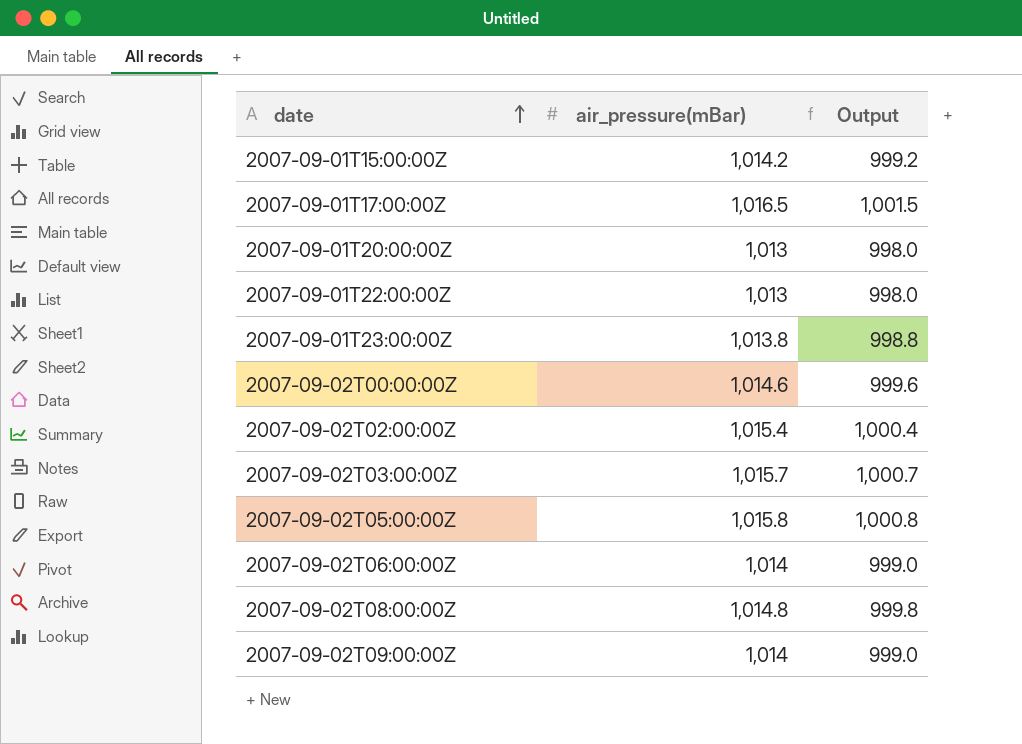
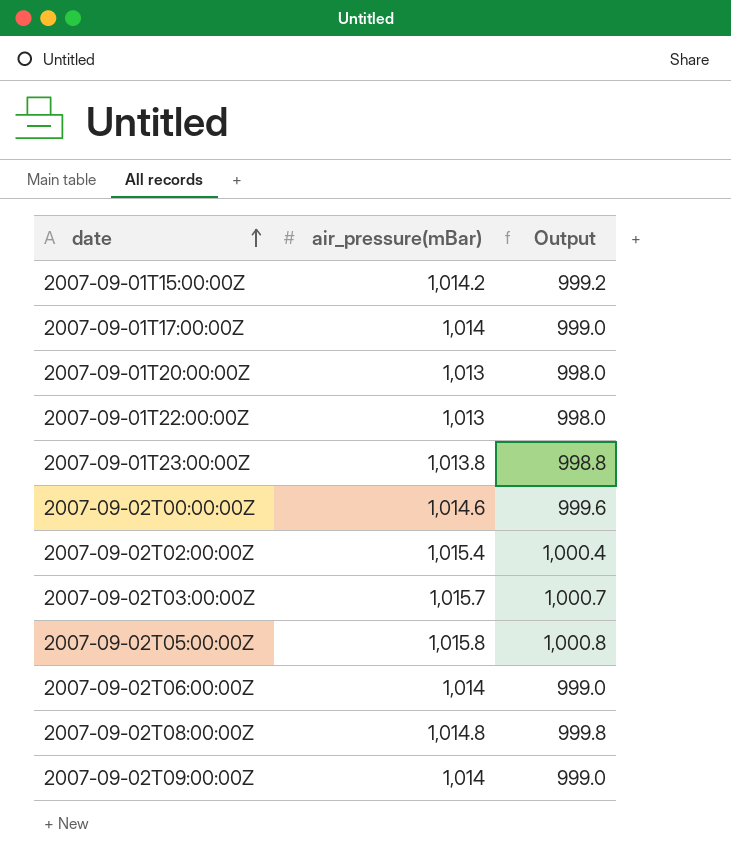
2007-09-01T17:00:00Z | air_pressure(mBar): 1,016.5 -> 1,014
2007-09-01T17:00:00Z | Output: 1,001.5 -> 999.0

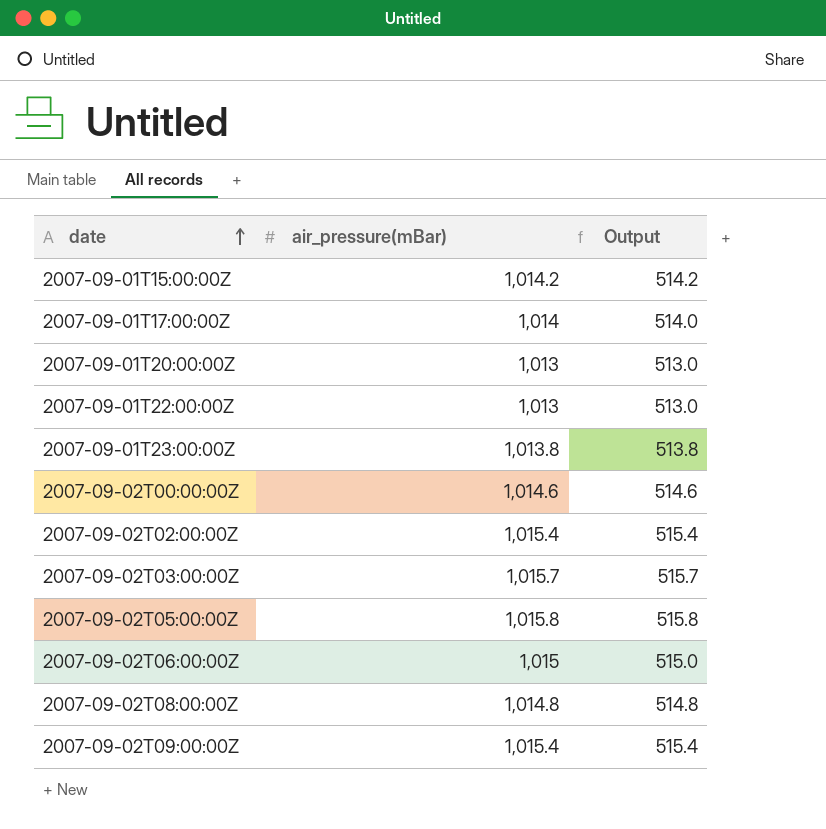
column Output | formula: [air_pressure(mBar)] - 15 -> [air_pressure(mBar)] - 500
2007-09-02T06:00:00Z | air_pressure(mBar): 1,014 -> 1,015
2007-09-02T09:00:00Z | air_pressure(mBar): 1,014 -> 1,015.4

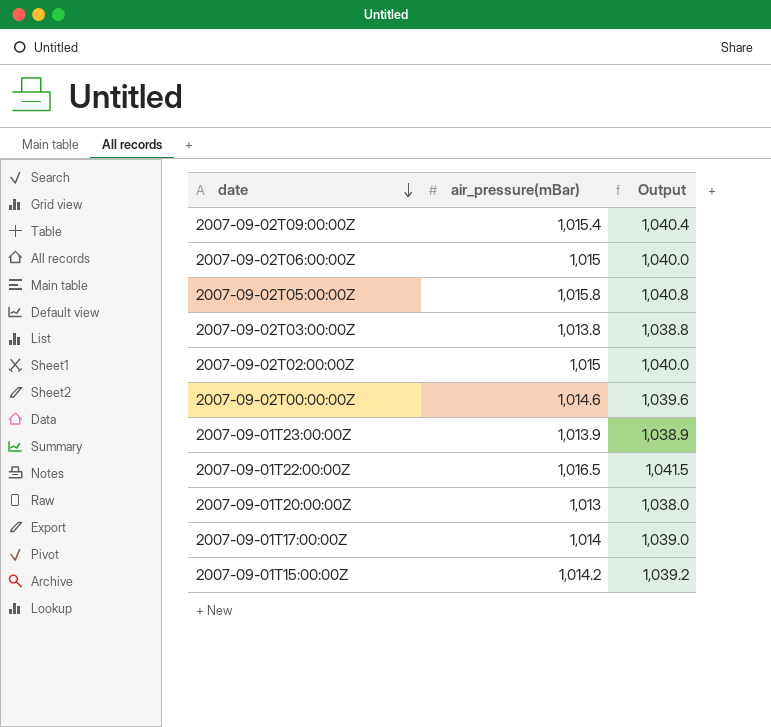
row order: date ascending -> date descending
column Output | formula: [air_pressure(mBar)] - 500 -> [air_pressure(mBar)] + 25
row 2007-09-02T08:00:00Z: 1,014.8 | 514.8 -> none
2007-09-02T03:00:00Z | air_pressure(mBar): 1,015.7 -> 1,013.8
2007-09-02T02:00:00Z | air_pressure(mBar): 1,015.4 -> 1,015
2007-09-01T23:00:00Z | air_pressure(mBar): 1,013.8 -> 1,013.9
2007-09-01T22:00:00Z | air_pressure(mBar): 1,013 -> 1,016.5

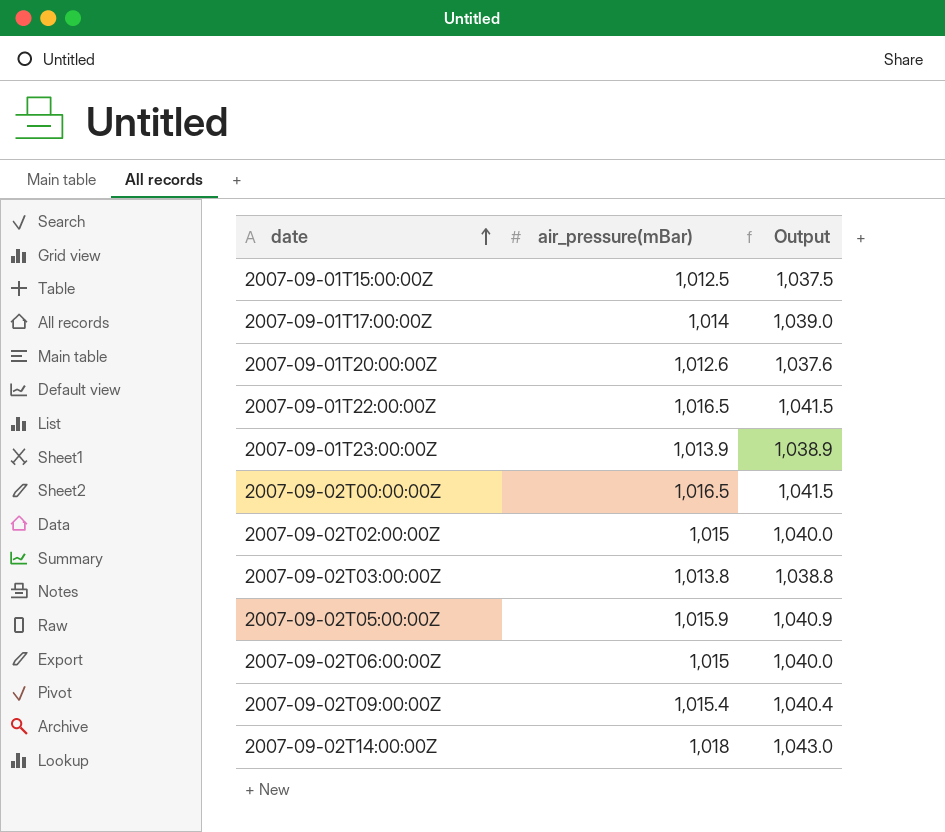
row order: date descending -> date ascending
2007-09-01T15:00:00Z | air_pressure(mBar): 1,014.2 -> 1,012.5
2007-09-01T15:00:00Z | Output: 1,039.2 -> 1,037.5
2007-09-01T20:00:00Z | air_pressure(mBar): 1,013 -> 1,012.6
2007-09-01T20:00:00Z | Output: 1,038.0 -> 1,037.6
2007-09-02T00:00:00Z | air_pressure(mBar): 1,014.6 -> 1,016.5
2007-09-02T00:00:00Z | Output: 1,039.6 -> 1,041.5
2007-09-02T05:00:00Z | air_pressure(mBar): 1,015.8 -> 1,015.9
2007-09-02T05:00:00Z | Output: 1,040.8 -> 1,040.9
row 2007-09-02T14:00:00Z: none -> 1,018 | 1,043.0

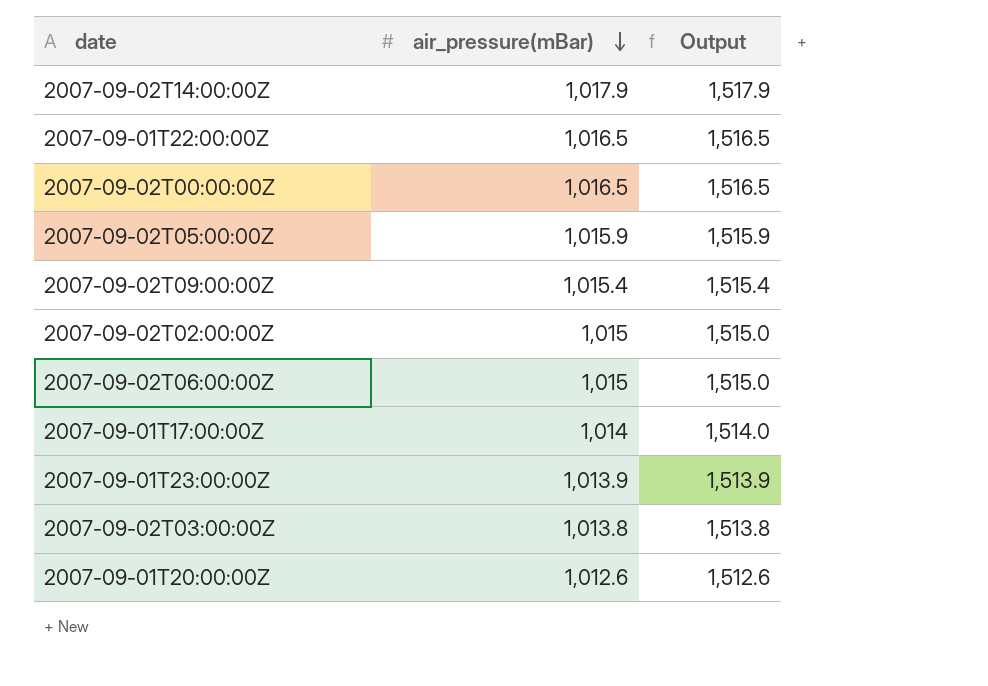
row order: date ascending -> air_pressure(mBar) descending
column Output | formula: [air_pressure(mBar)] + 25 -> [air_pressure(mBar)] + 500
row 2007-09-01T15:00:00Z: 1,012.5 | 1,037.5 -> none
2007-09-02T14:00:00Z | air_pressure(mBar): 1,018 -> 1,017.9

